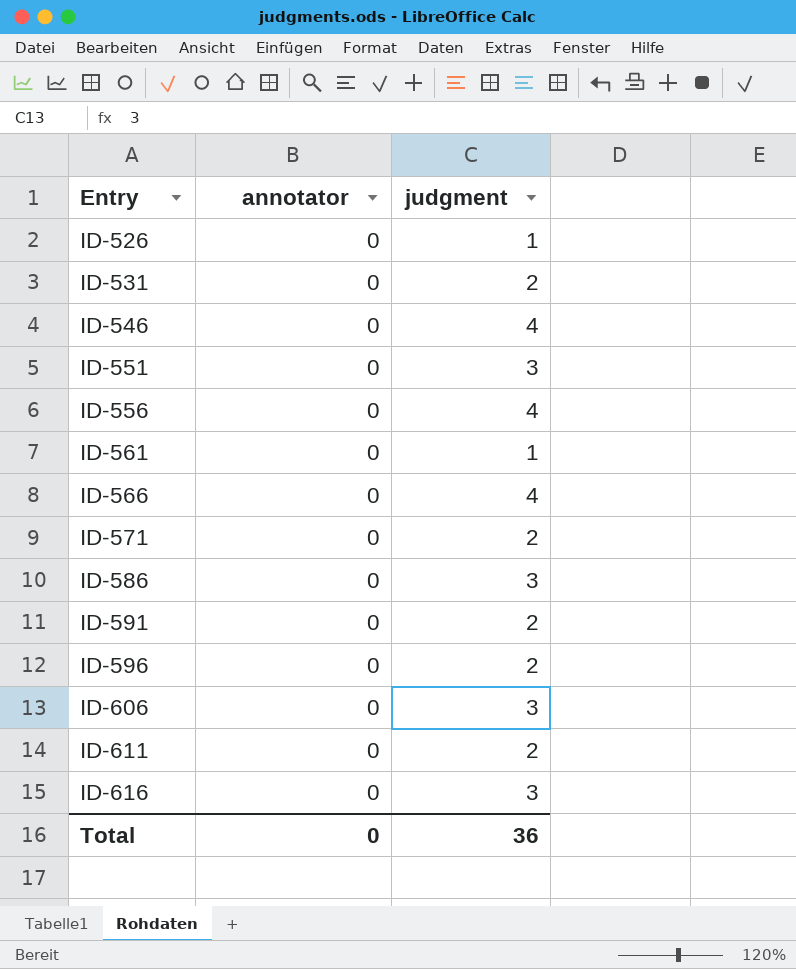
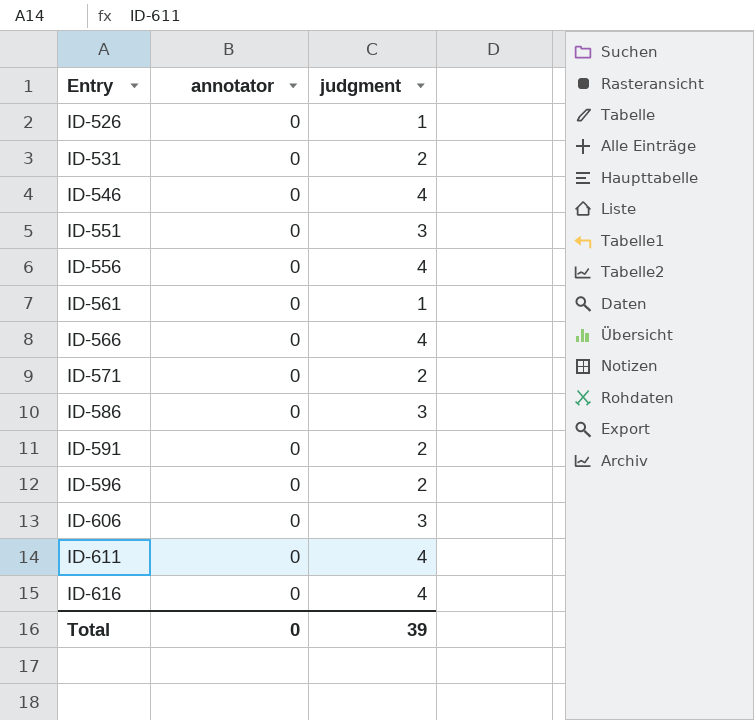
ID-611 | judgment: 2 -> 4
ID-616 | judgment: 3 -> 4
Total | judgment: 36 -> 39

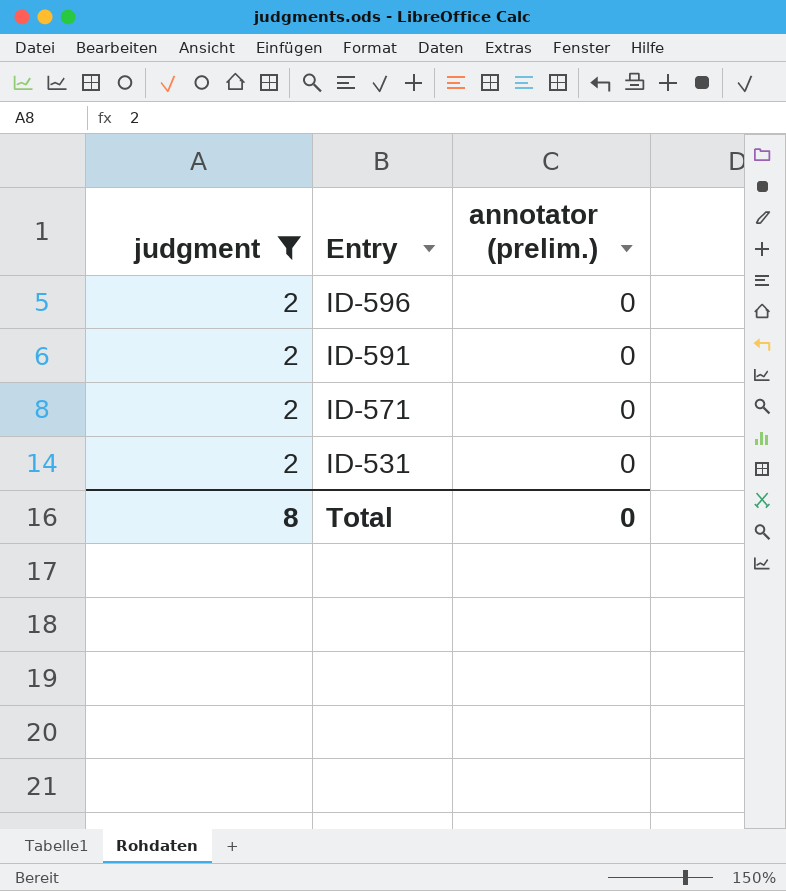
filter: none -> judgment = 2
row order: Entry ascending -> Entry descending
column judgment | position: 3 -> 1
column name: annotator -> annotator (prelim.)
Total | judgment: 39 -> 8

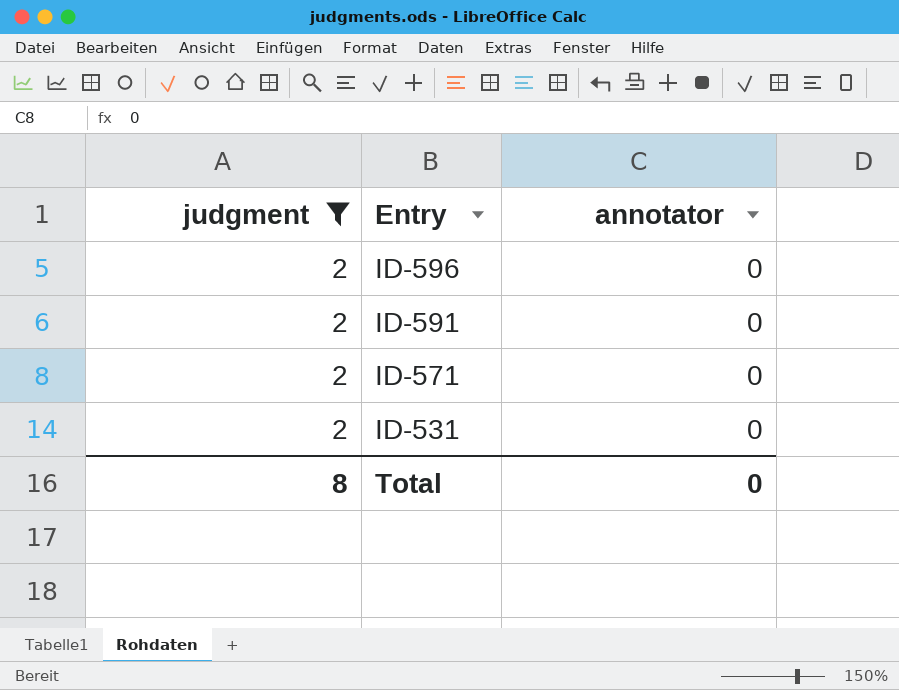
column name: annotator (prelim.) -> annotator

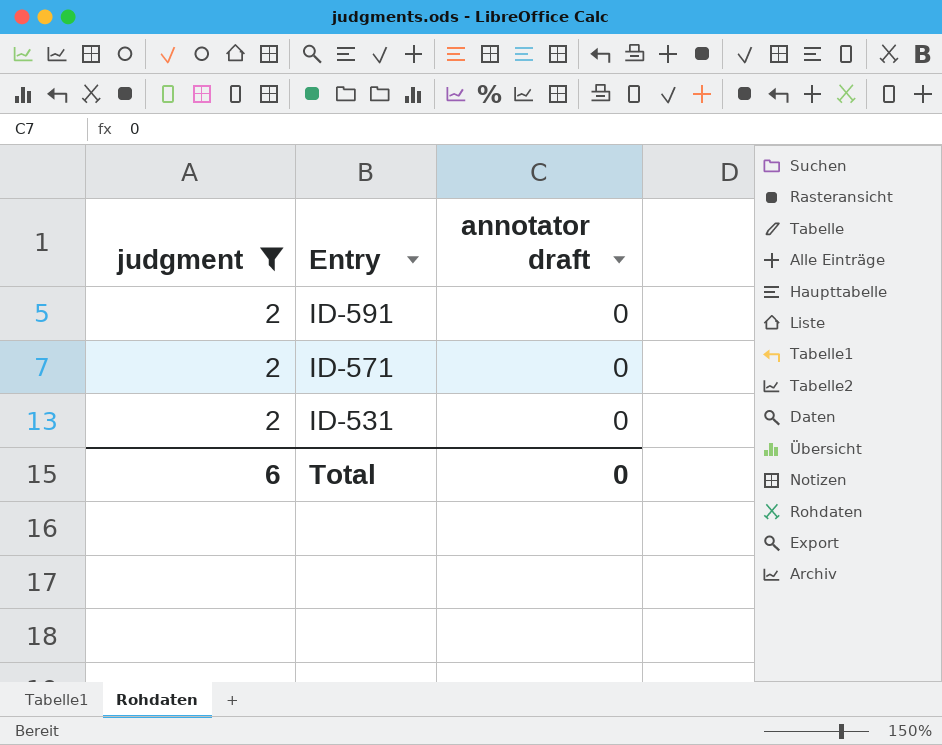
column name: annotator -> annotator draft
row ID-596: 2 | 0 -> none
Total | judgment: 8 -> 6

